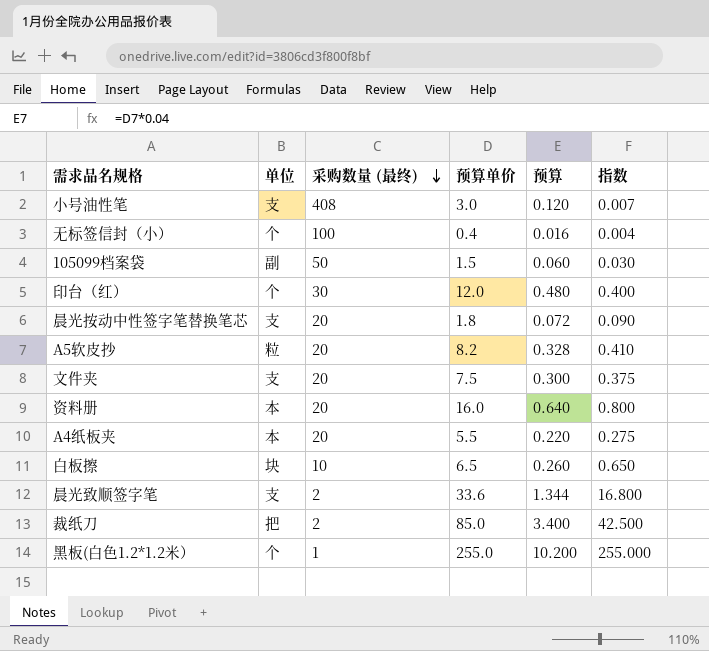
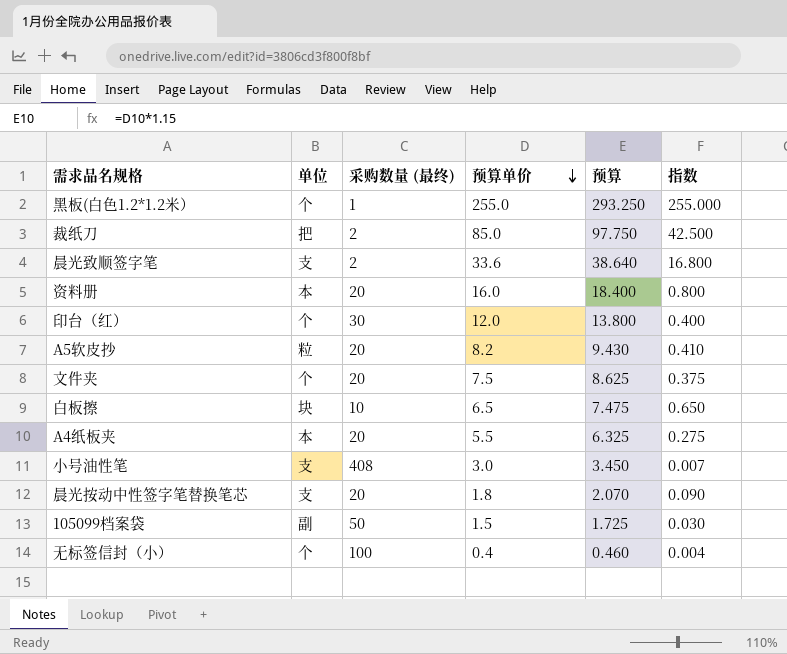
row order: 采购数量 (最终) descending -> 预算单价 descending
column 预算 | formula: [预算单价] * 0.04 -> [预算单价] * 1.15
文件夹 | 单位: 支 -> 个

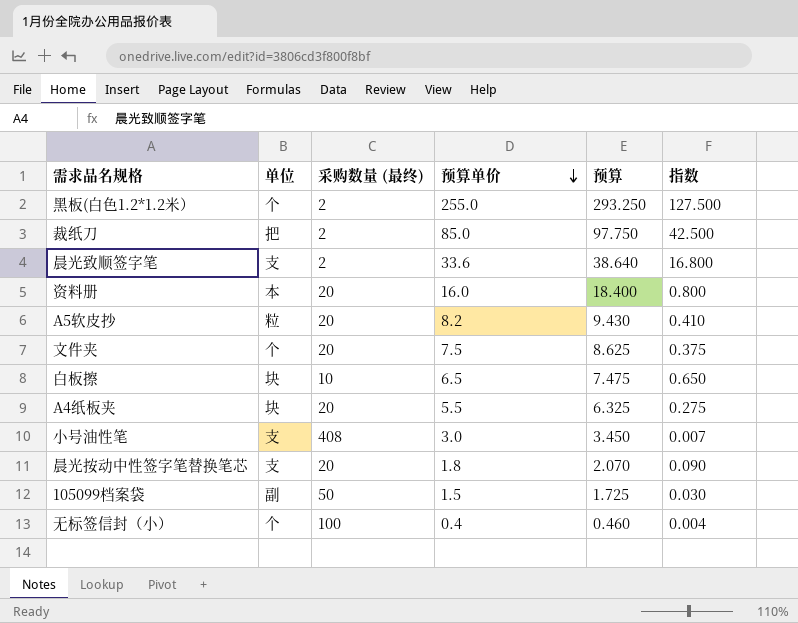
row 印台（红）: 个 | 30 | 12.0 | 13.800 | 0.400 -> none
黑板(白色1.2*1.2米） | 采购数量 (最终): 1 -> 2
黑板(白色1.2*1.2米） | 指数: 255.000 -> 127.500
A4纸板夹 | 单位: 本 -> 块

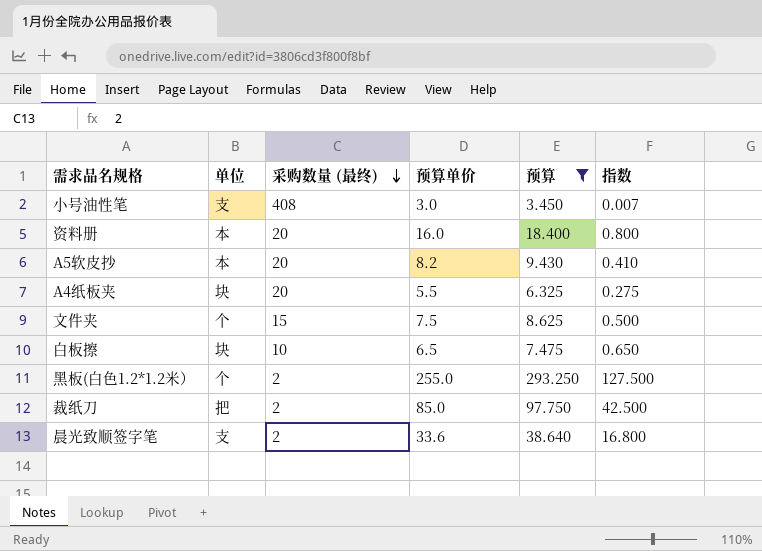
filter: none -> 预算 >= 3.450
row order: 预算单价 descending -> 采购数量 (最终) descending
A5软皮抄 | 单位: 粒 -> 本
文件夹 | 采购数量 (最终): 20 -> 15
文件夹 | 指数: 0.375 -> 0.500

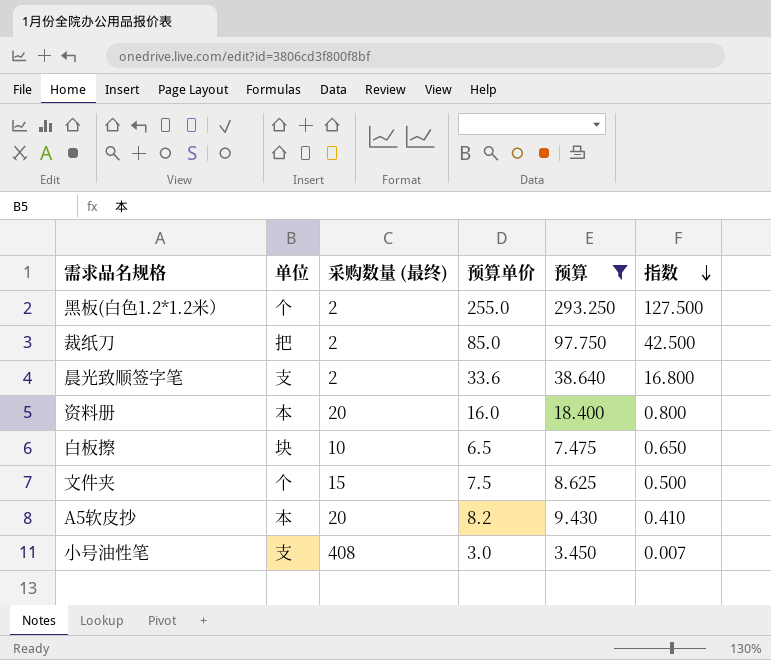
row order: 采购数量 (最终) descending -> 指数 descending
row A4纸板夹: 块 | 20 | 5.5 | 6.325 | 0.275 -> none

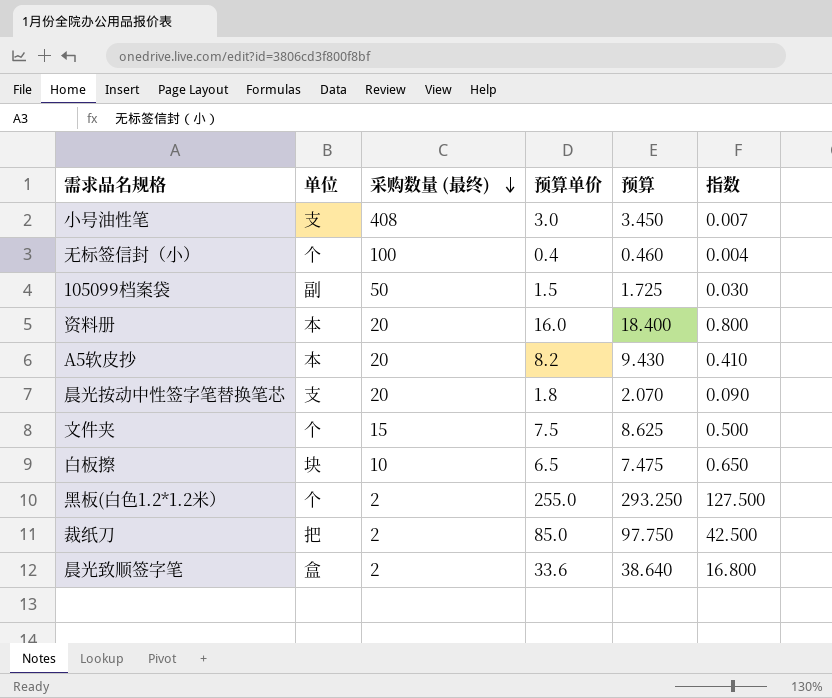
filter: 预算 >= 3.450 -> none
row order: 指数 descending -> 采购数量 (最终) descending
晨光致顺签字笔 | 单位: 支 -> 盒

